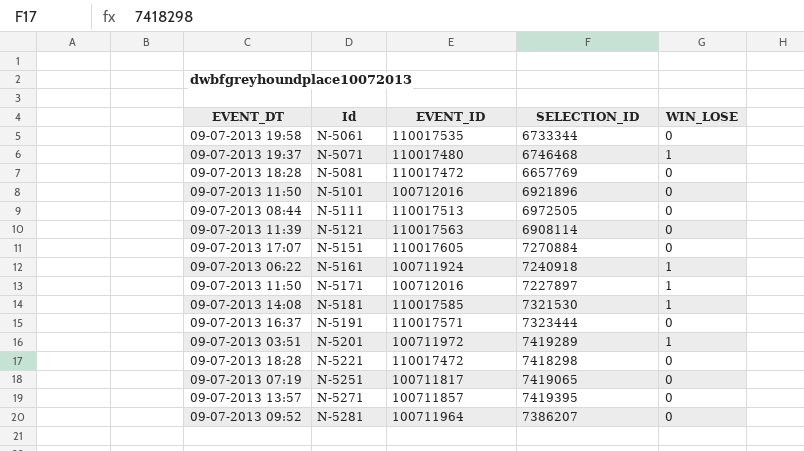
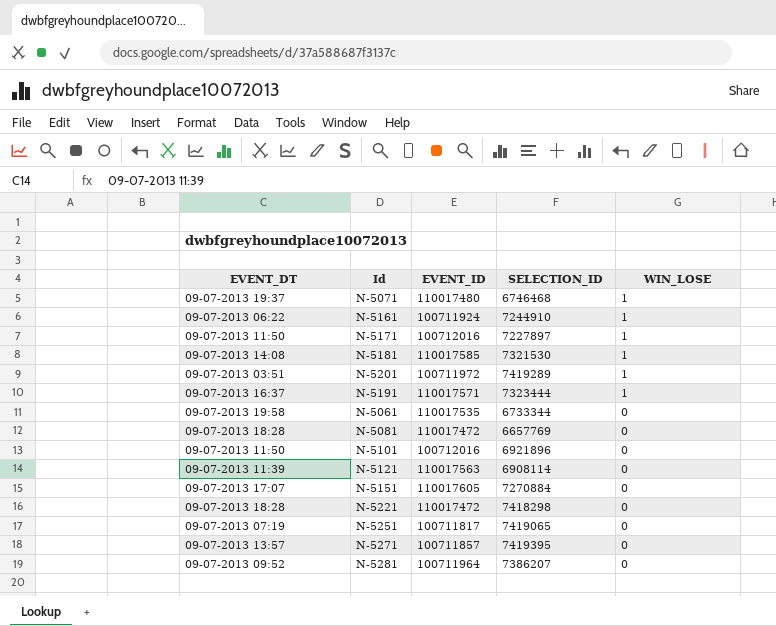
row order: Id ascending -> WIN_LOSE descending
row N-5111: 09-07-2013 08:44 | 110017513 | 6972505 | 0 -> none
N-5161 | SELECTION_ID: 7240918 -> 7244910
N-5191 | WIN_LOSE: 0 -> 1

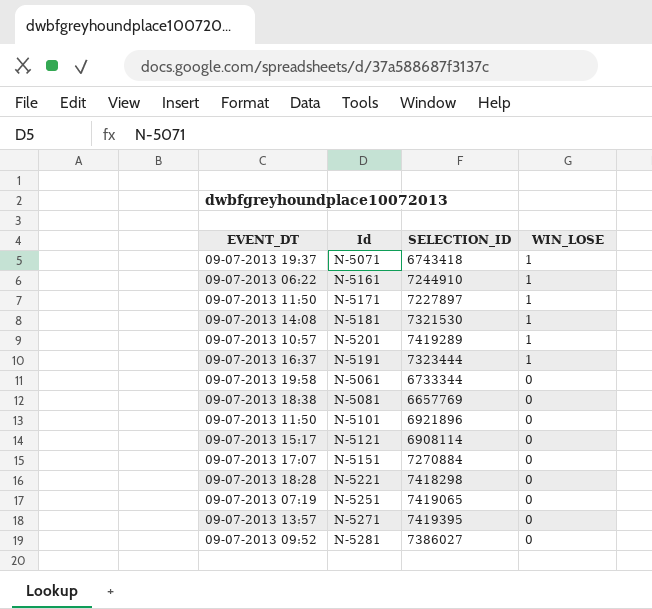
column EVENT_ID | position: 3 -> none
N-5071 | SELECTION_ID: 6746468 -> 6743418
N-5201 | EVENT_DT: 09-07-2013 03:51 -> 09-07-2013 10:57
N-5081 | EVENT_DT: 09-07-2013 18:28 -> 09-07-2013 18:38
N-5121 | EVENT_DT: 09-07-2013 11:39 -> 09-07-2013 15:17
N-5281 | SELECTION_ID: 7386207 -> 7386027

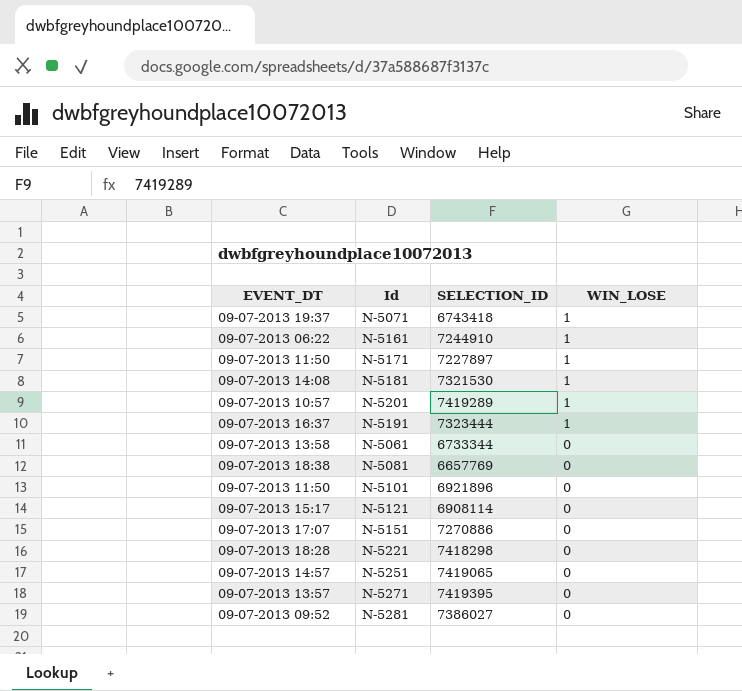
N-5061 | EVENT_DT: 09-07-2013 19:58 -> 09-07-2013 13:58
N-5151 | SELECTION_ID: 7270884 -> 7270886
N-5251 | EVENT_DT: 09-07-2013 07:19 -> 09-07-2013 14:57

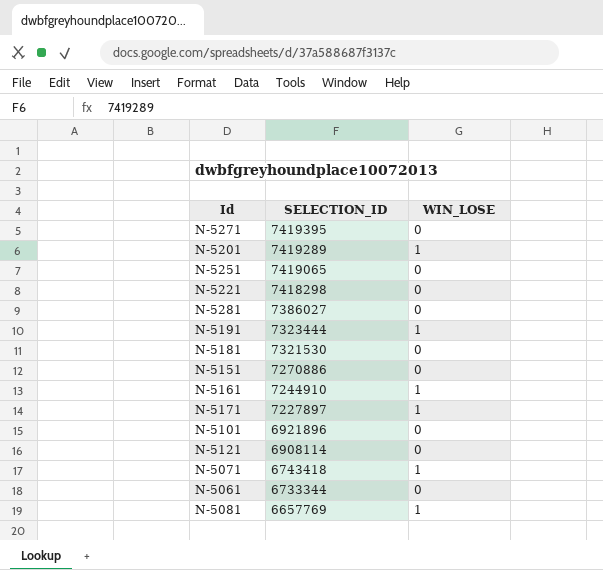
row order: WIN_LOSE descending -> SELECTION_ID descending
column EVENT_DT | position: 1 -> none
N-5181 | WIN_LOSE: 1 -> 0
N-5081 | WIN_LOSE: 0 -> 1

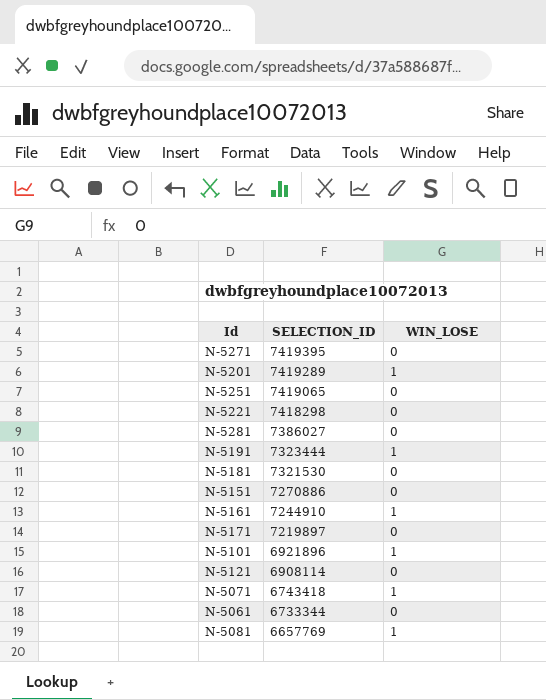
N-5171 | SELECTION_ID: 7227897 -> 7219897
N-5171 | WIN_LOSE: 1 -> 0
N-5101 | WIN_LOSE: 0 -> 1

